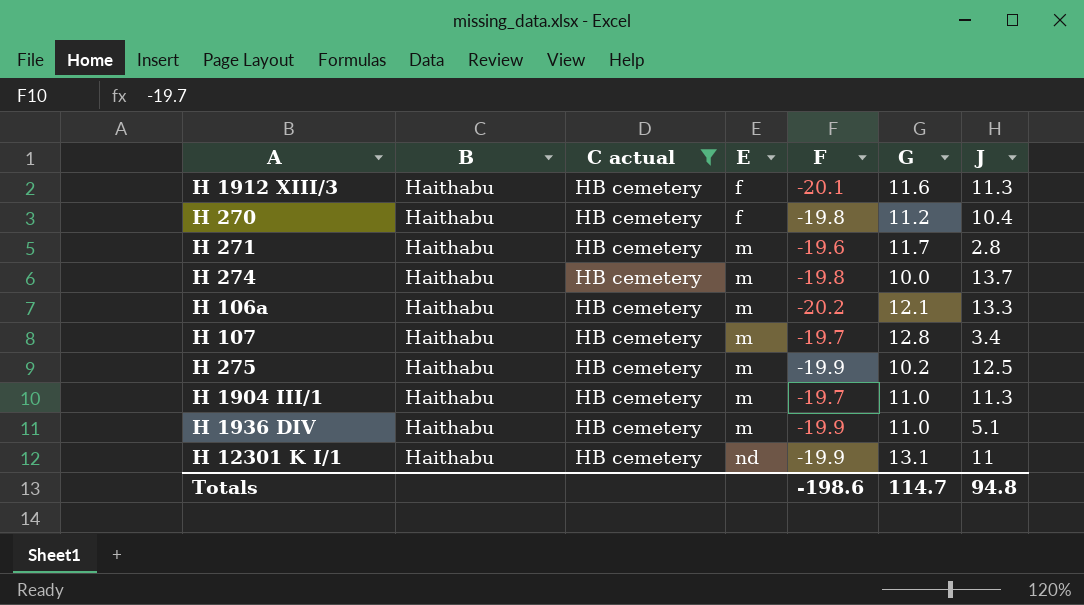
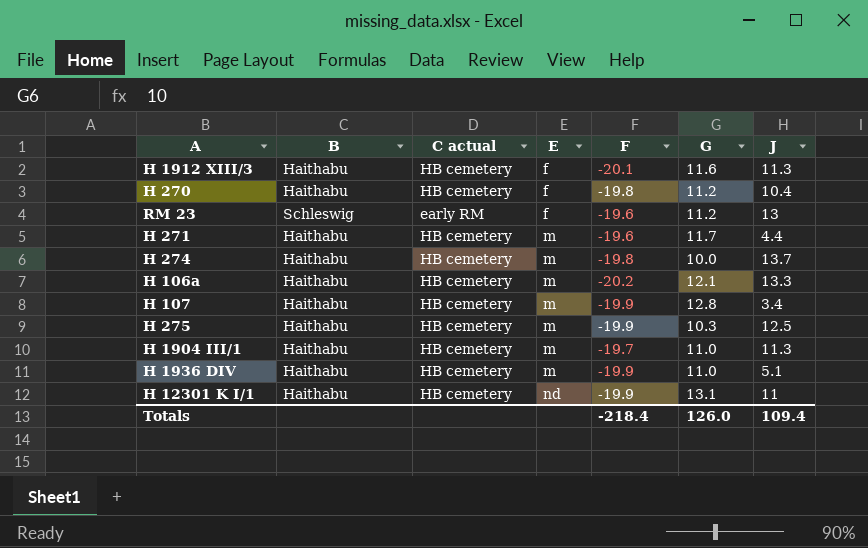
filter: C actual = HB cemetery -> none
H 271 | J: 2.8 -> 4.4
H 107 | F: -19.7 -> -19.9
H 275 | G: 10.2 -> 10.3
Totals | F: -198.6 -> -218.4
Totals | G: 114.7 -> 126.0
Totals | J: 94.8 -> 109.4

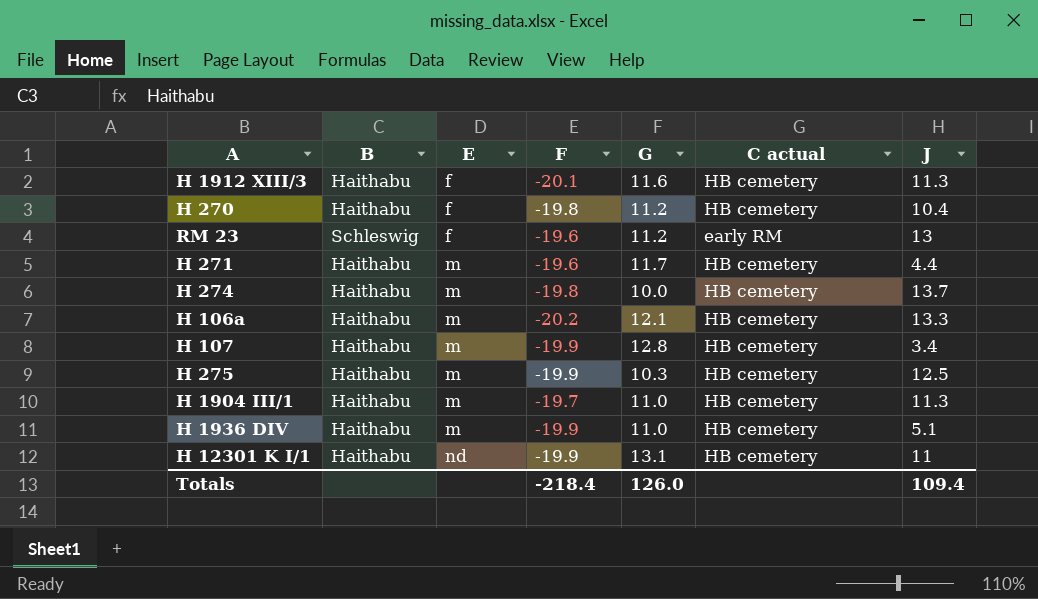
column C actual | position: 3 -> 6

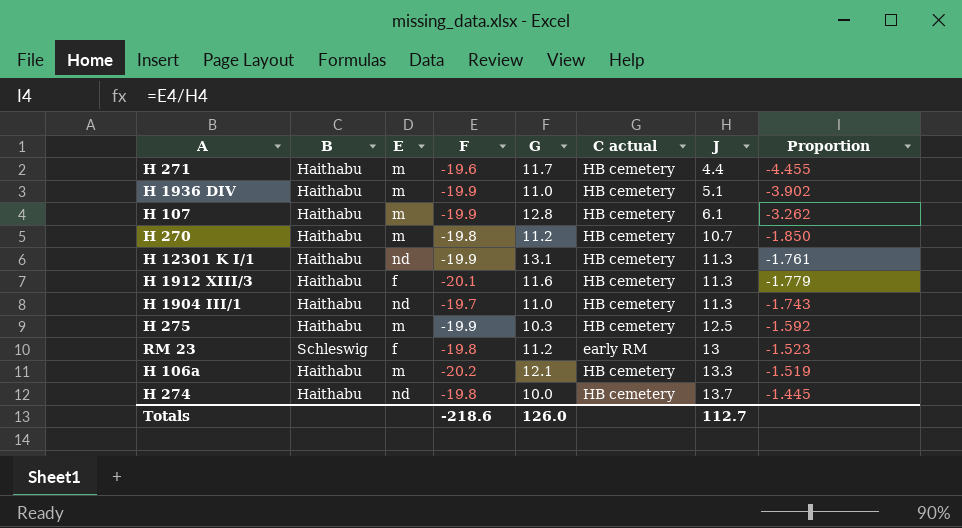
row order: E ascending -> J ascending
column Proportion | formula: none -> [F] / [J]
H 107 | J: 3.4 -> 6.1
H 270 | E: f -> m
H 270 | J: 10.4 -> 10.7
H 12301 K I/1 | J: 11 -> 11.3
H 1904 III/1 | E: m -> nd
RM 23 | F: -19.6 -> -19.8
H 274 | E: m -> nd
Totals | F: -218.4 -> -218.6
Totals | J: 109.4 -> 112.7

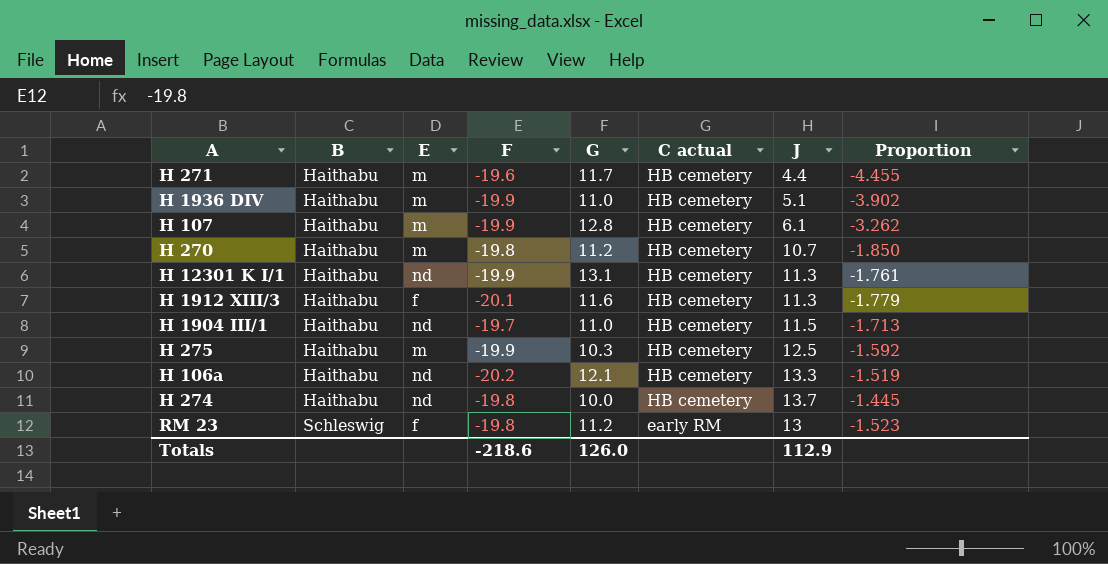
row order: J ascending -> B ascending
H 1904 III/1 | J: 11.3 -> 11.5
H 1904 III/1 | Proportion: -1.743 -> -1.713
H 106a | E: m -> nd
Totals | J: 112.7 -> 112.9

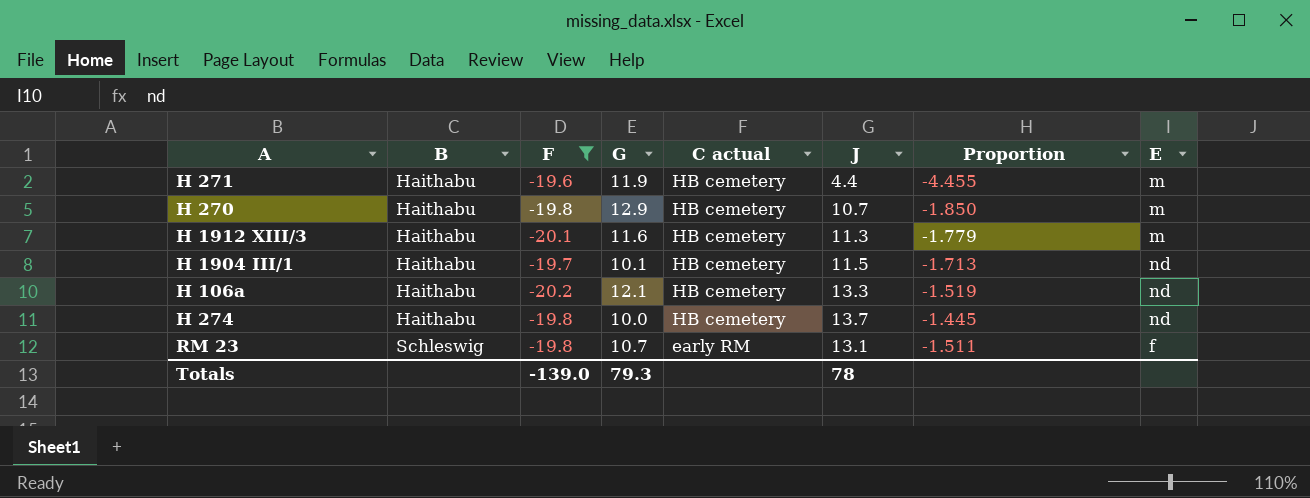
filter: none -> F != -19.9
column E | position: 3 -> 8
H 271 | G: 11.7 -> 11.9
H 270 | G: 11.2 -> 12.9
H 1912 XIII/3 | E: f -> m
H 1904 III/1 | G: 11.0 -> 10.1
RM 23 | G: 11.2 -> 10.7
RM 23 | J: 13 -> 13.1
RM 23 | Proportion: -1.523 -> -1.511
Totals | F: -218.6 -> -139.0
Totals | G: 126.0 -> 79.3
Totals | J: 112.9 -> 78

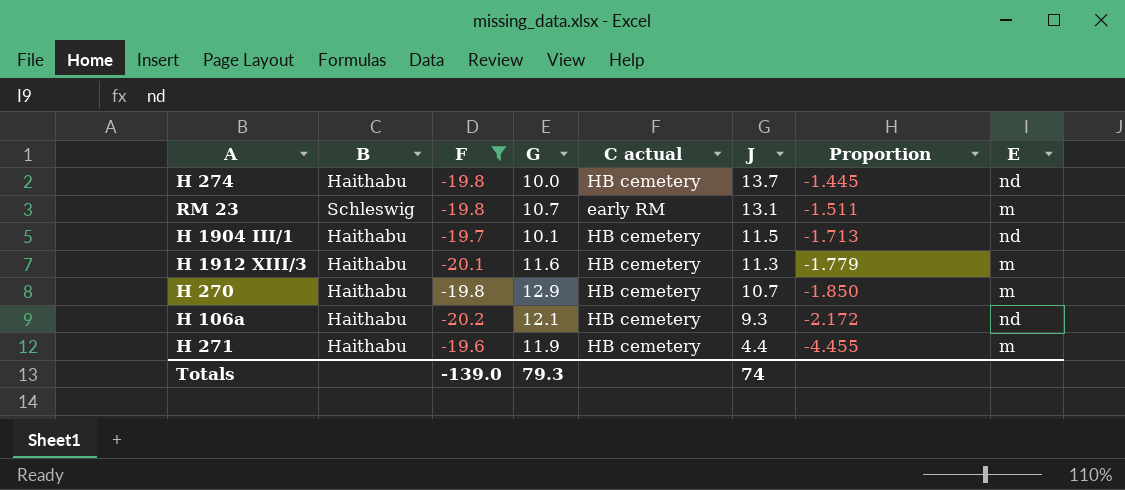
row order: B ascending -> J descending
RM 23 | E: f -> m
H 106a | J: 13.3 -> 9.3
H 106a | Proportion: -1.519 -> -2.172
Totals | J: 78 -> 74

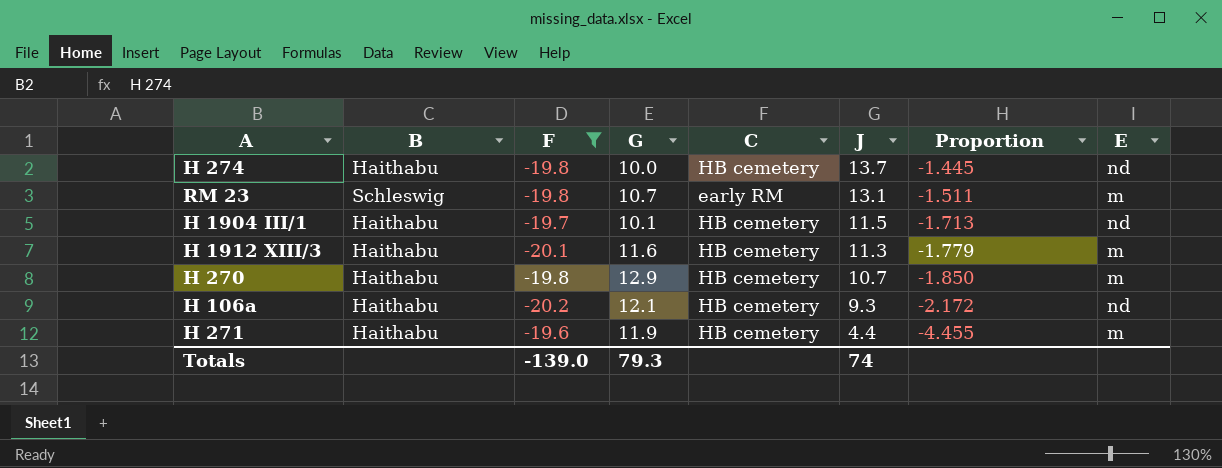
column name: C actual -> C

